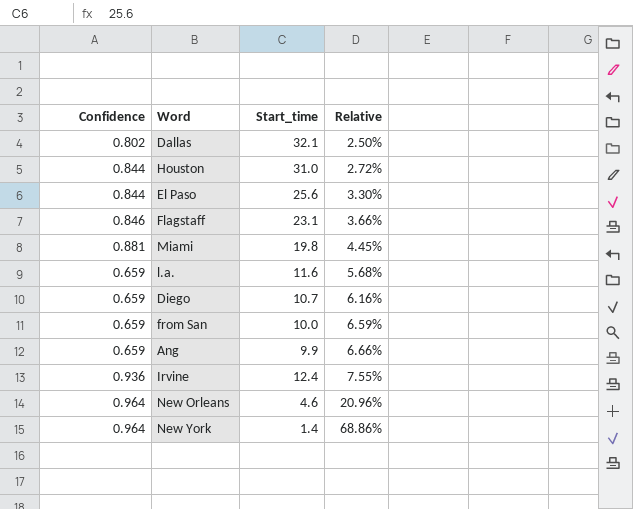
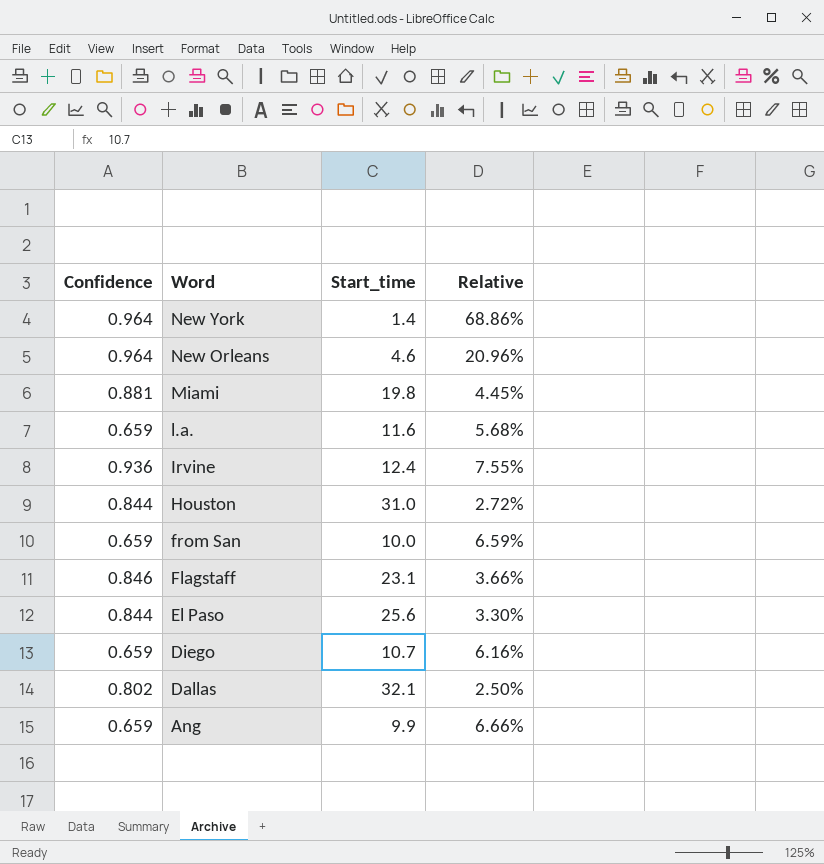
row order: Relative ascending -> Word descending

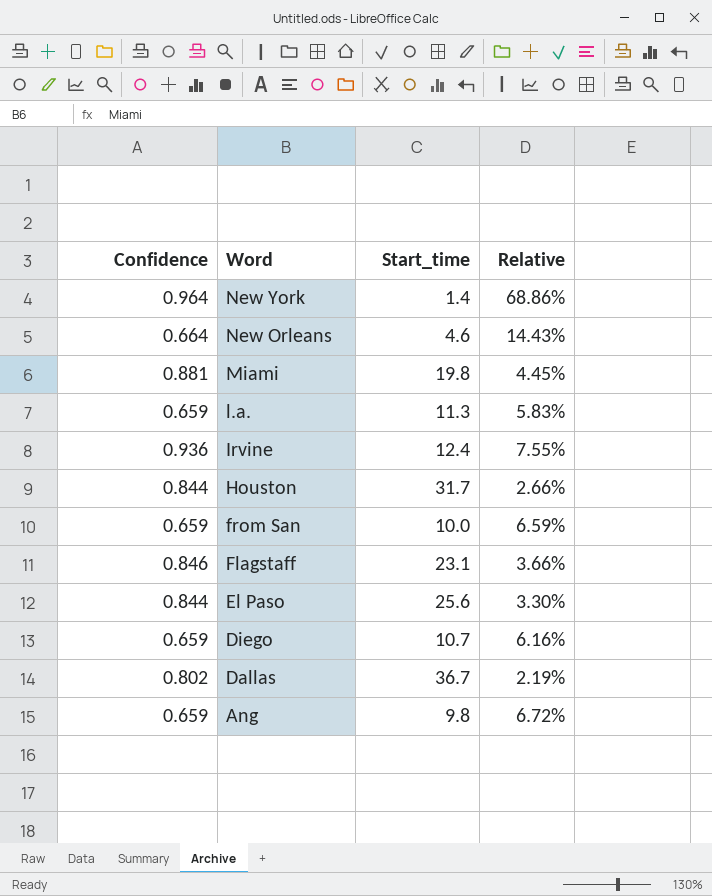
New Orleans | Confidence: 0.964 -> 0.664
New Orleans | Relative: 20.96% -> 14.43%
l.a. | Start_time: 11.6 -> 11.3
l.a. | Relative: 5.68% -> 5.83%
Houston | Start_time: 31.0 -> 31.7
Houston | Relative: 2.72% -> 2.66%
Dallas | Start_time: 32.1 -> 36.7
Dallas | Relative: 2.50% -> 2.19%
Ang | Start_time: 9.9 -> 9.8
Ang | Relative: 6.66% -> 6.72%

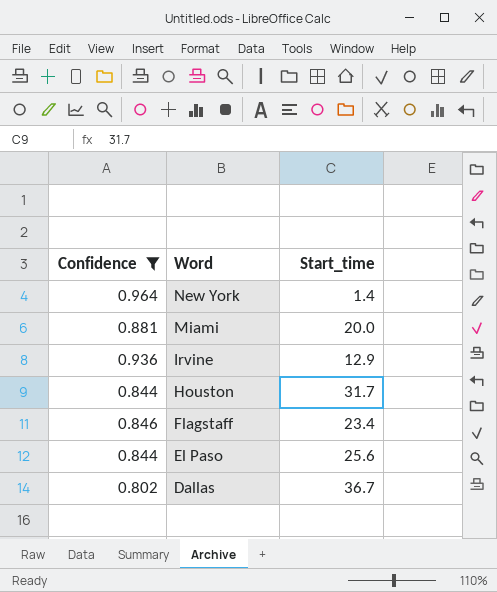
filter: none -> Confidence >= 0.802
column Relative | formula: [Confidence] / [Start_time] -> none
Miami | Start_time: 19.8 -> 20.0
Irvine | Start_time: 12.4 -> 12.9
Flagstaff | Start_time: 23.1 -> 23.4

